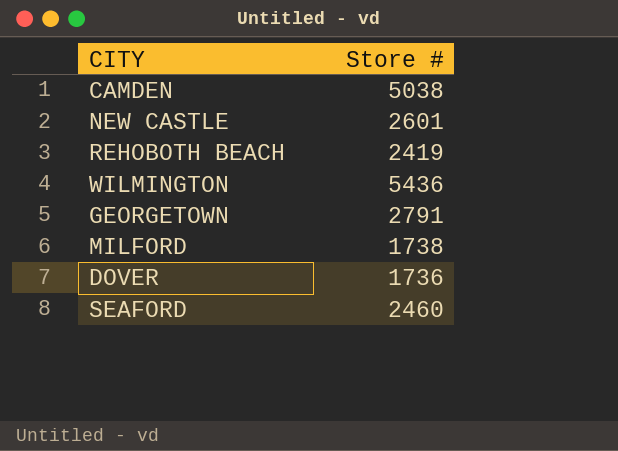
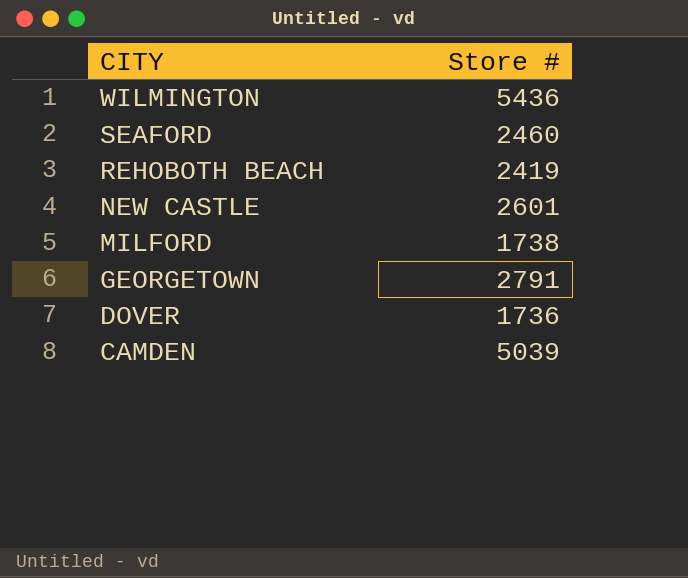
row order: none -> CITY descending
CAMDEN | Store #: 5038 -> 5039

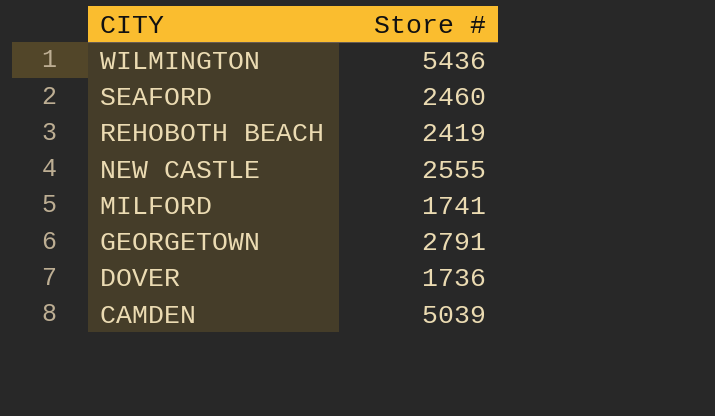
NEW CASTLE | Store #: 2601 -> 2555
MILFORD | Store #: 1738 -> 1741

